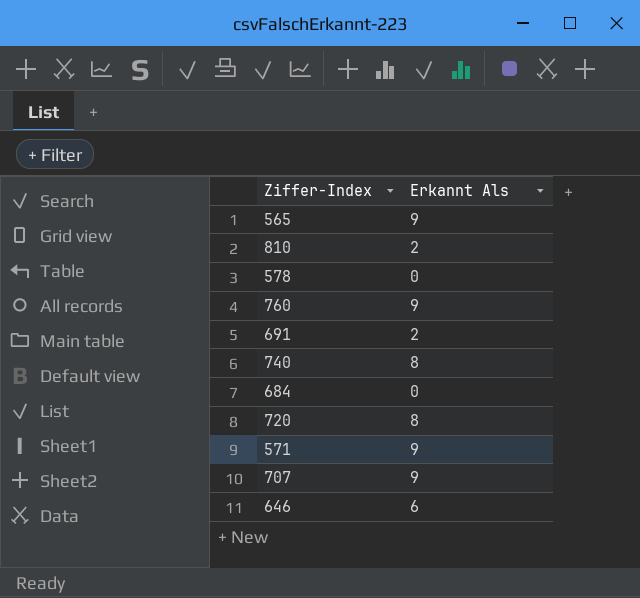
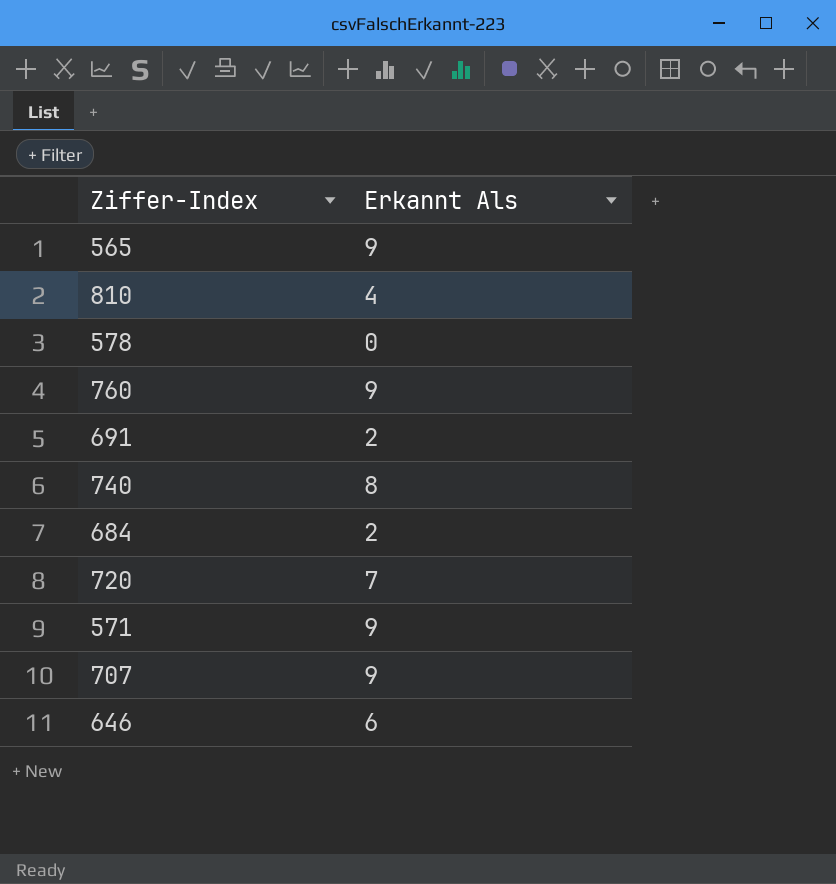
810 | Erkannt Als: 2 -> 4
684 | Erkannt Als: 0 -> 2
720 | Erkannt Als: 8 -> 7

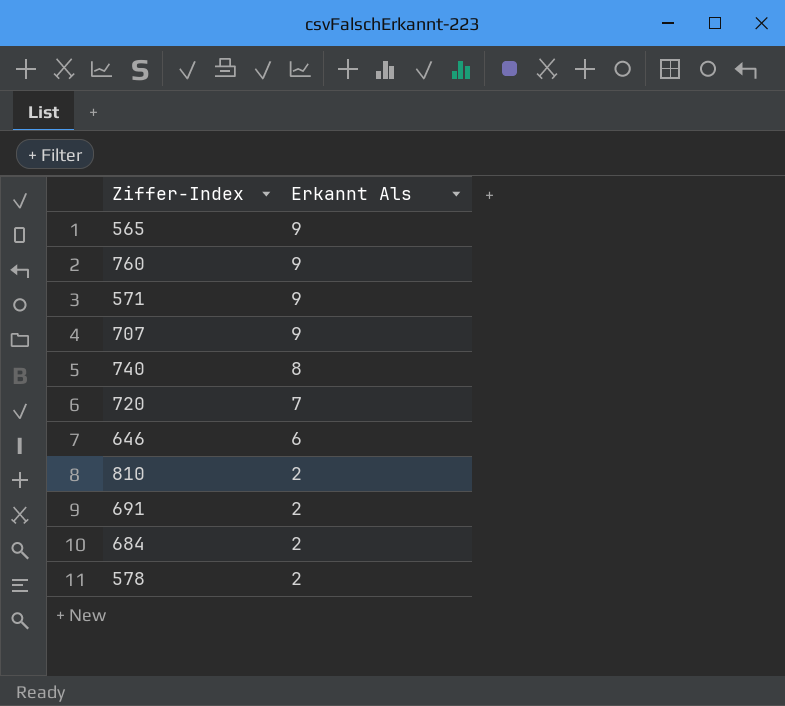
row order: none -> Erkannt Als descending
810 | Erkannt Als: 4 -> 2
578 | Erkannt Als: 0 -> 2

